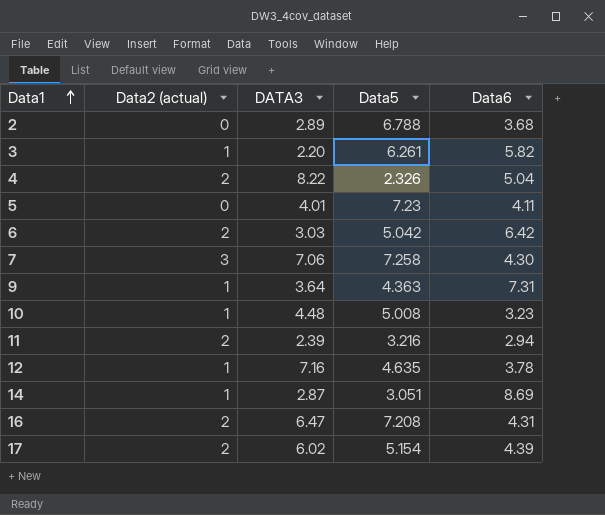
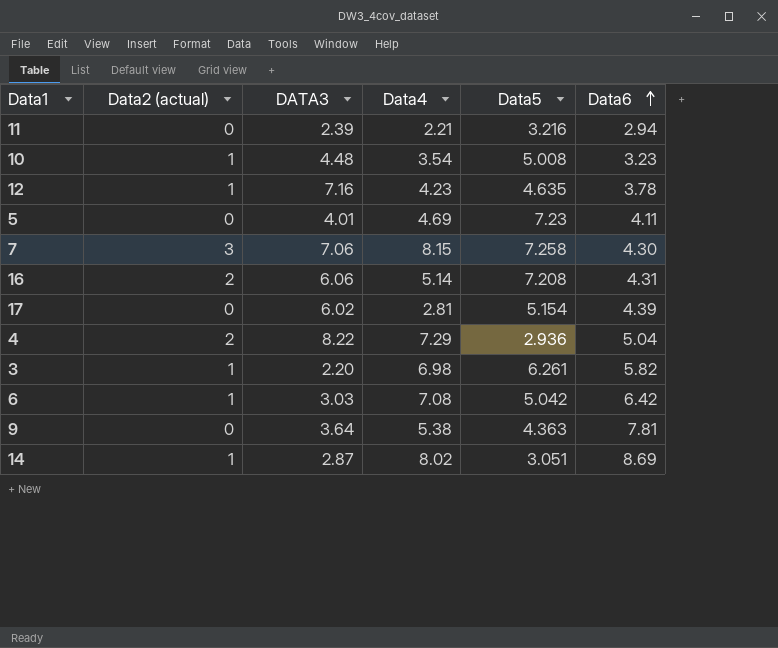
row order: Data1 ascending -> Data6 ascending
column Data4 | position: none -> 4
row 2: 0 | 2.89 | 6.788 | 3.68 -> none
11 | Data2 (actual): 2 -> 0
16 | DATA3: 6.47 -> 6.06
17 | Data2 (actual): 2 -> 0
4 | Data5: 2.326 -> 2.936
6 | Data2 (actual): 2 -> 1
9 | Data2 (actual): 1 -> 0
9 | Data6: 7.31 -> 7.81

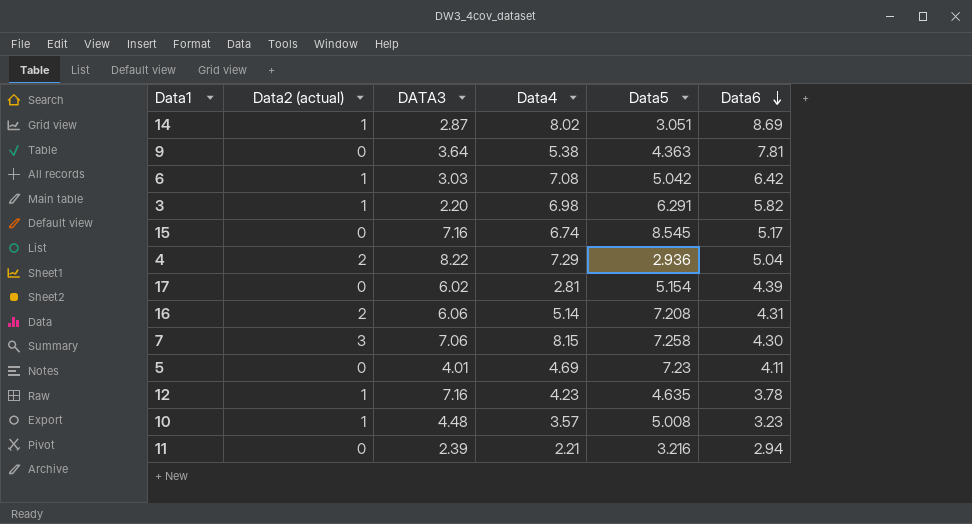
row order: Data6 ascending -> Data6 descending
3 | Data5: 6.261 -> 6.291
row 15: none -> 0 | 7.16 | 6.74 | 8.545 | 5.17
10 | Data4: 3.54 -> 3.57

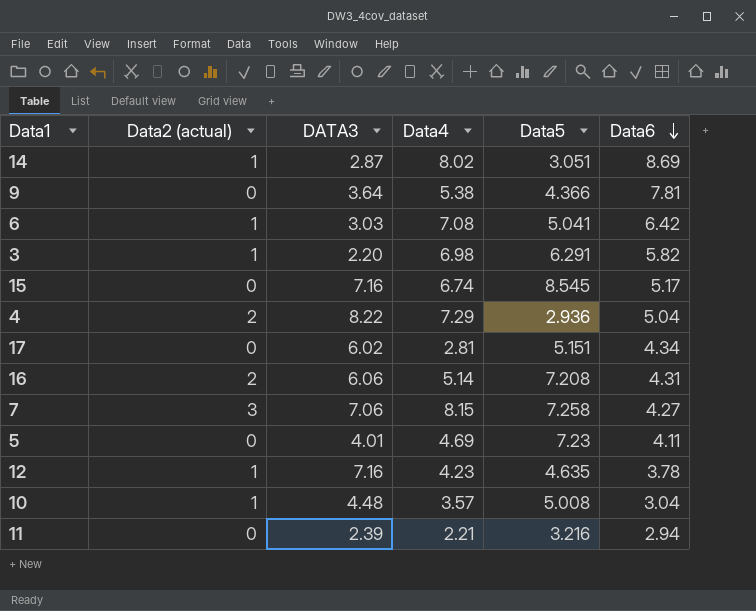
9 | Data5: 4.363 -> 4.366
6 | Data5: 5.042 -> 5.041
17 | Data5: 5.154 -> 5.151
17 | Data6: 4.39 -> 4.34
7 | Data6: 4.30 -> 4.27
10 | Data6: 3.23 -> 3.04

